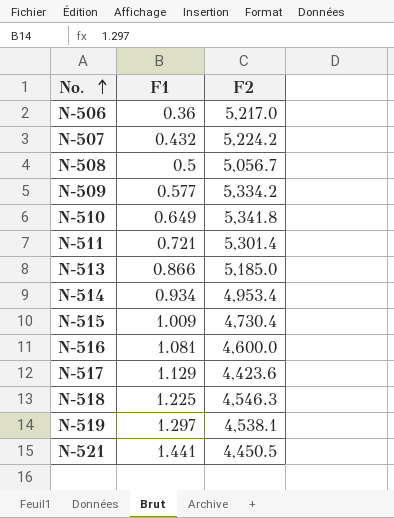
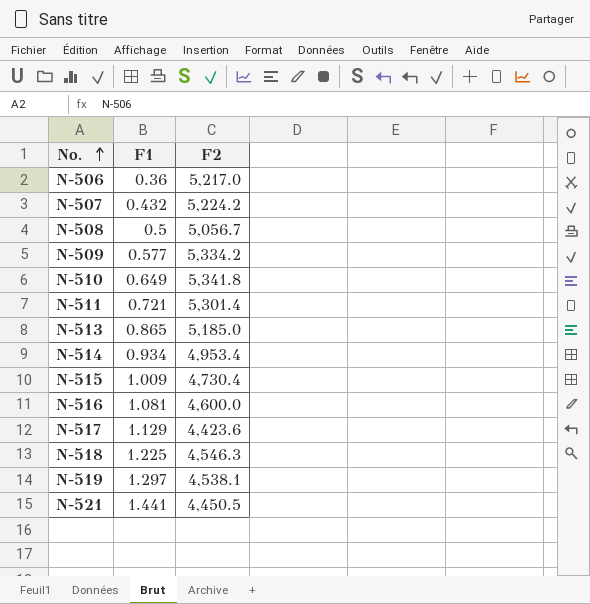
N-513 | F1: 0.866 -> 0.865

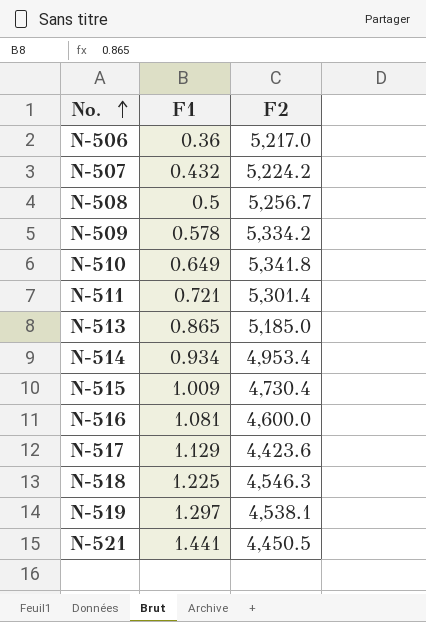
N-508 | F2: 5,056.7 -> 5,256.7
N-509 | F1: 0.577 -> 0.578

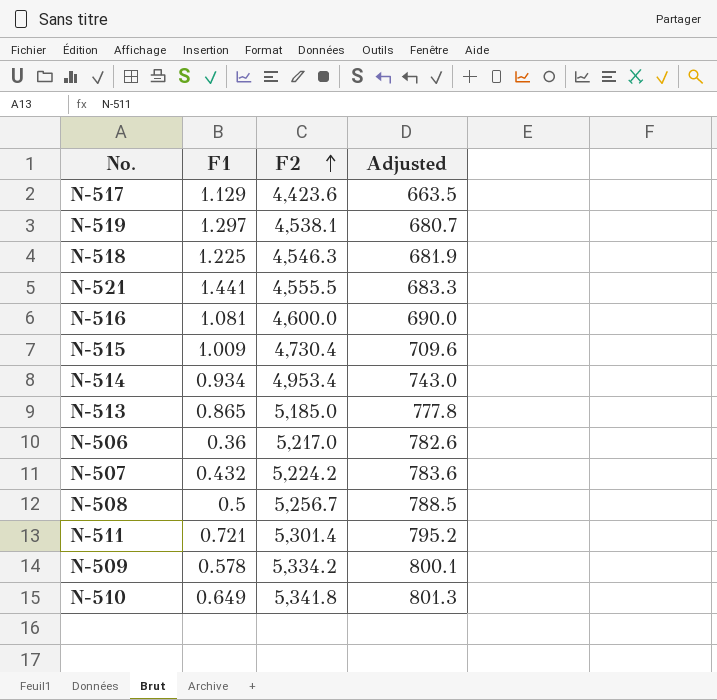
row order: No. ascending -> F2 ascending
column Adjusted | formula: none -> [F2] * 0.15
N-521 | F2: 4,450.5 -> 4,555.5

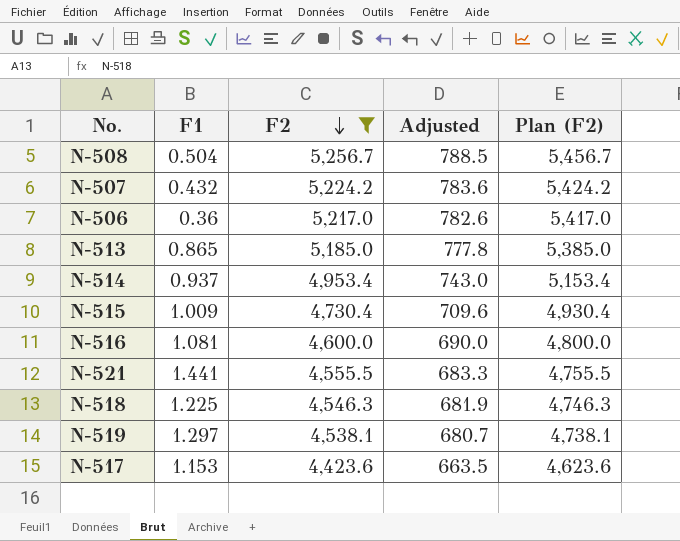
filter: none -> F2 <= 5,256.7
row order: F2 ascending -> F2 descending
column Plan (F2) | formula: none -> [F2] + 200
N-508 | F1: 0.5 -> 0.504
N-514 | F1: 0.934 -> 0.937
N-517 | F1: 1.129 -> 1.153

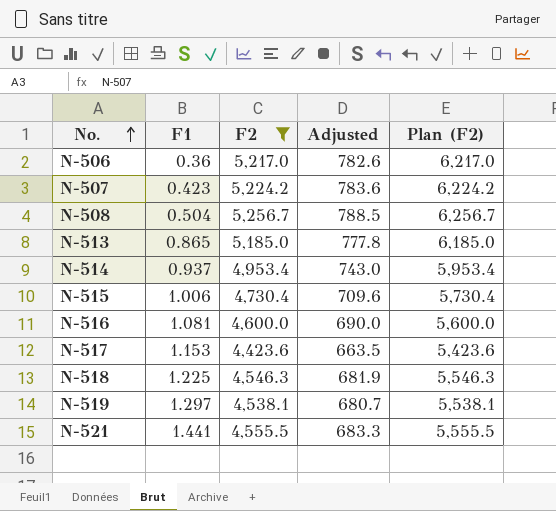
row order: F2 descending -> No. ascending
column Plan (F2) | formula: [F2] + 200 -> [F2] + 1000
N-507 | F1: 0.432 -> 0.423
N-515 | F1: 1.009 -> 1.006

